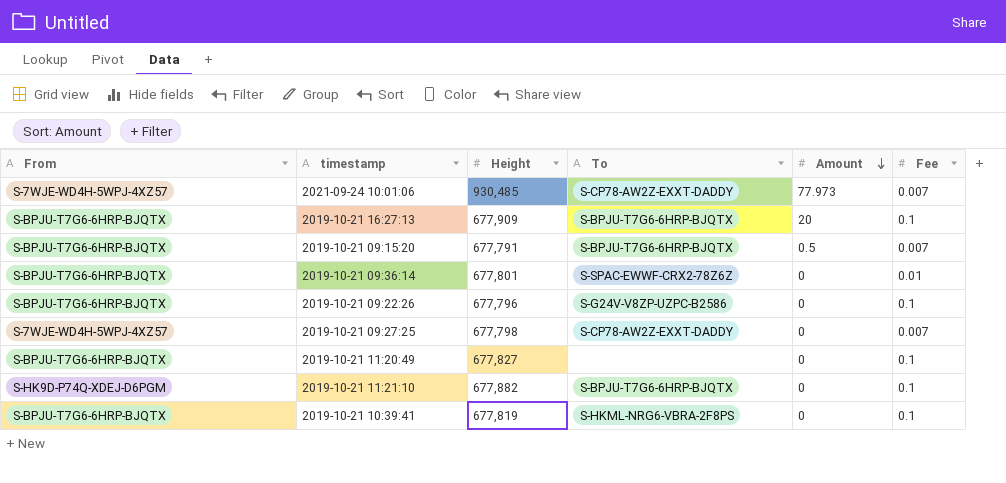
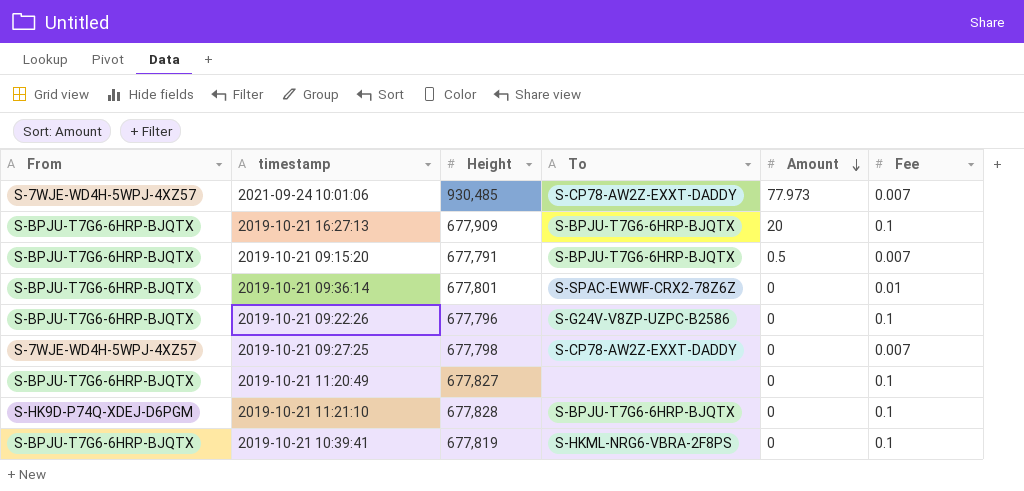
2019-10-21 11:21:10 | Height: 677,882 -> 677,828

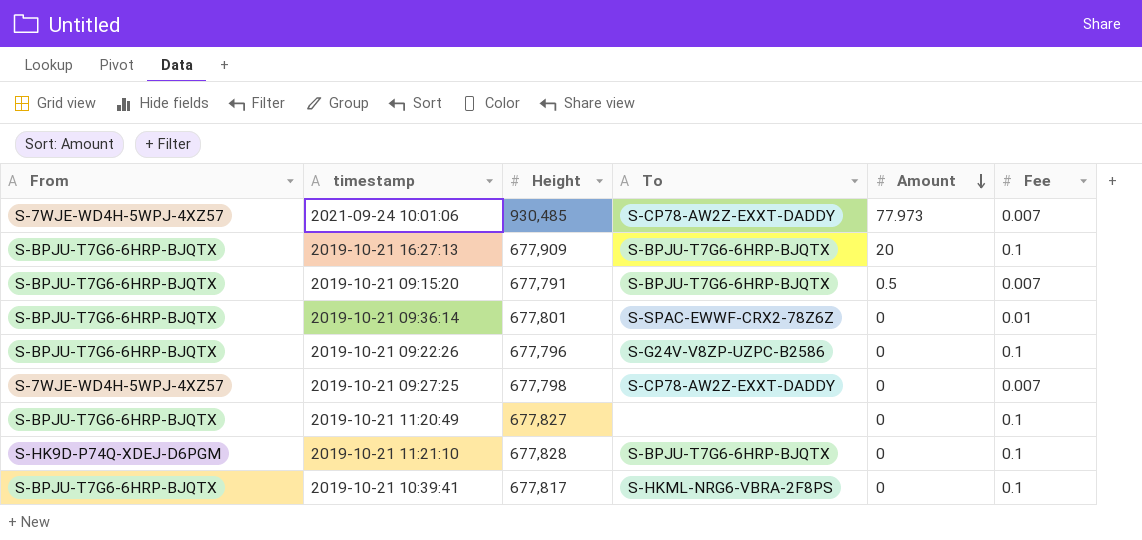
2019-10-21 10:39:41 | Height: 677,819 -> 677,817

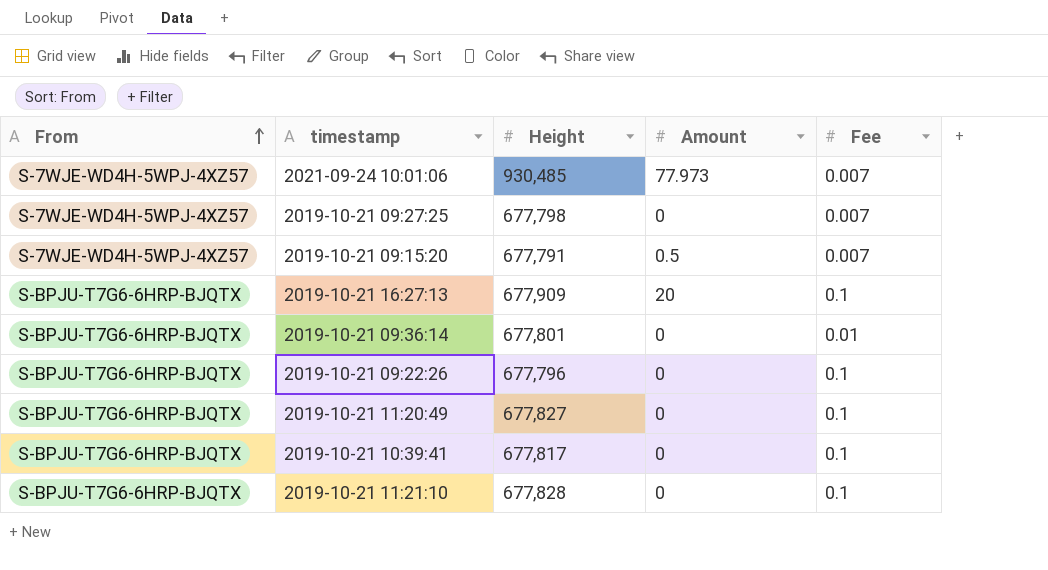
row order: Amount descending -> From ascending
column To | position: 4 -> none
2019-10-21 09:15:20 | From: S-BPJU-T7G6-6HRP-BJQTX -> S-7WJE-WD4H-5WPJ-4XZ57
2019-10-21 11:21:10 | From: S-HK9D-P74Q-XDEJ-D6PGM -> S-BPJU-T7G6-6HRP-BJQTX

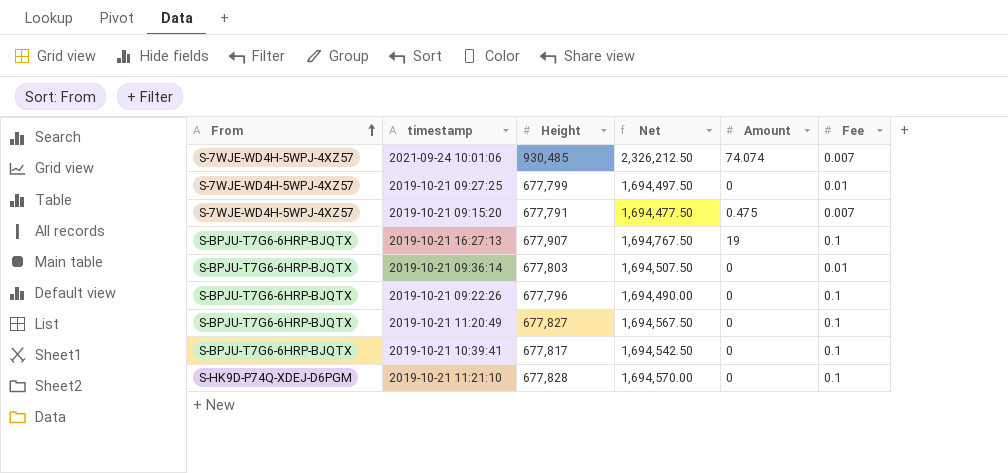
column Net | formula: none -> [Height] * 2.5
2021-09-24 10:01:06 | Amount: 77.973 -> 74.074
2019-10-21 09:27:25 | Height: 677,798 -> 677,799
2019-10-21 09:27:25 | Fee: 0.007 -> 0.01
2019-10-21 09:15:20 | Amount: 0.5 -> 0.475
2019-10-21 16:27:13 | Height: 677,909 -> 677,907
2019-10-21 16:27:13 | Amount: 20 -> 19
2019-10-21 09:36:14 | Height: 677,801 -> 677,803
2019-10-21 11:21:10 | From: S-BPJU-T7G6-6HRP-BJQTX -> S-HK9D-P74Q-XDEJ-D6PGM

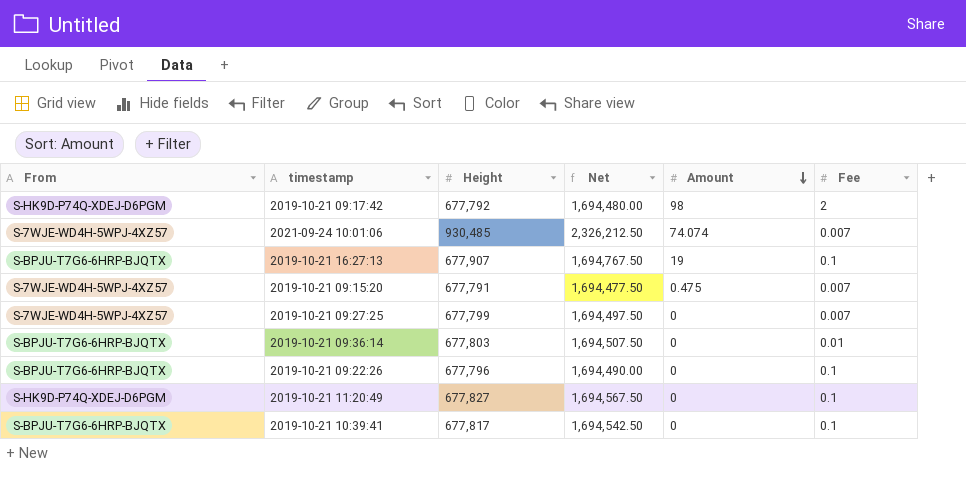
row order: From ascending -> Amount descending
row 2019-10-21 11:21:10: S-HK9D-P74Q-XDEJ-D6PGM | 677,828 | 1,694,570.00 | 0 | 0.1 -> none
row 2019-10-21 09:17:42: none -> S-HK9D-P74Q-XDEJ-D6PGM | 677,792 | 1,694,480.00 | 98 | 2
2019-10-21 09:27:25 | Fee: 0.01 -> 0.007
2019-10-21 11:20:49 | From: S-BPJU-T7G6-6HRP-BJQTX -> S-HK9D-P74Q-XDEJ-D6PGM

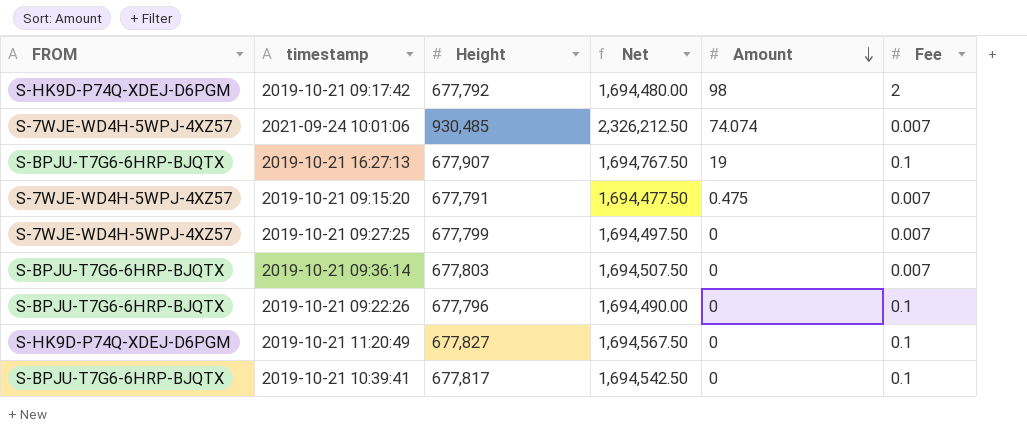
column name: From -> FROM
2019-10-21 09:36:14 | Fee: 0.01 -> 0.007

